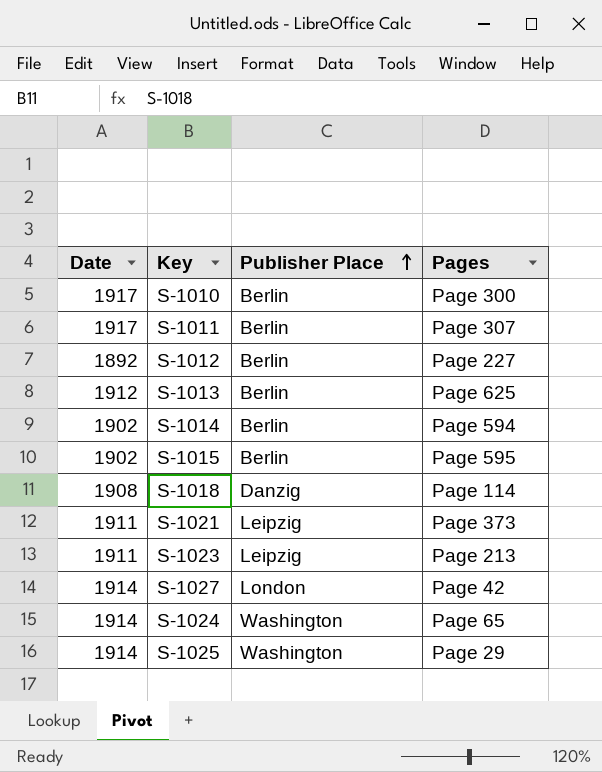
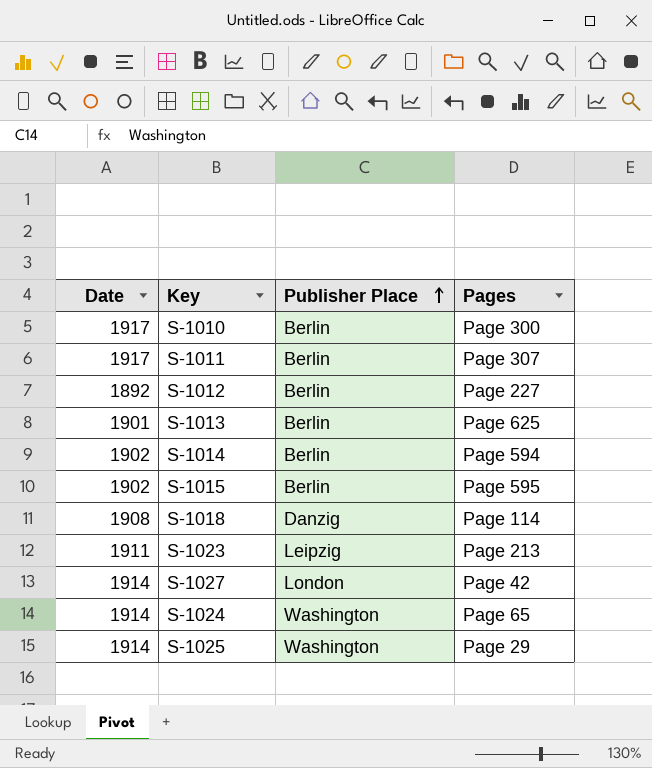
row S-1021: 1911 | Leipzig | Page 373 -> none
S-1013 | Date: 1912 -> 1901

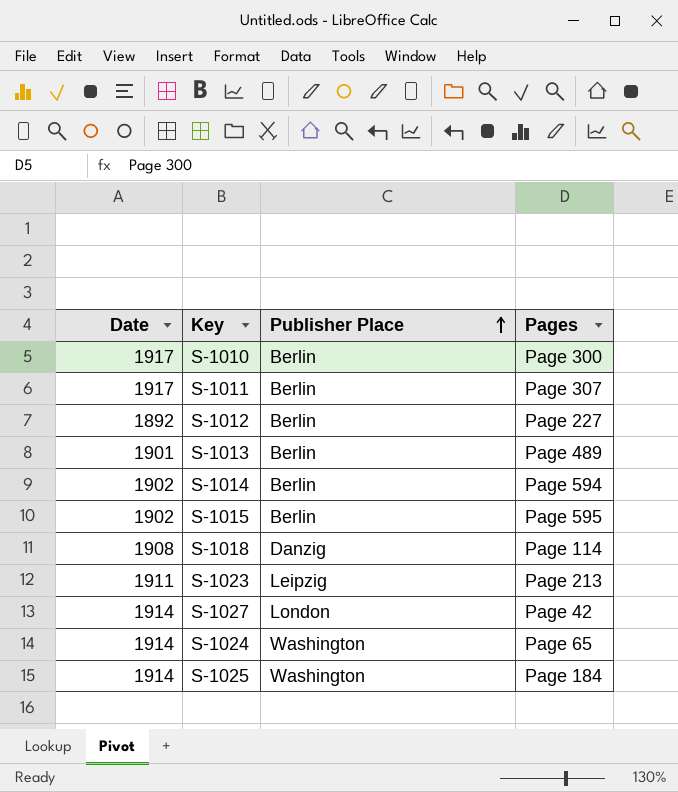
S-1013 | Pages: Page 625 -> Page 489
S-1025 | Pages: Page 29 -> Page 184

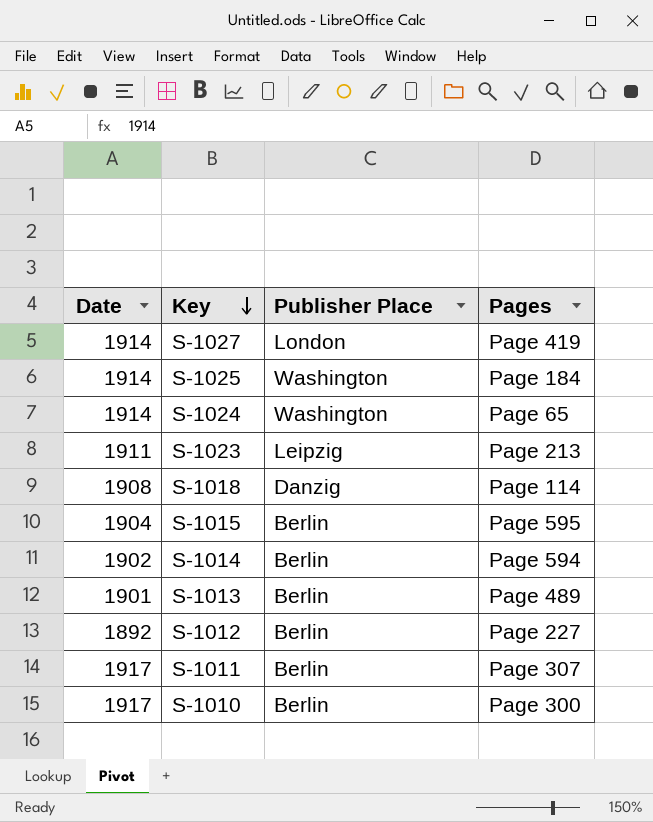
row order: Publisher Place ascending -> Key descending
S-1027 | Pages: Page 42 -> Page 419
S-1015 | Date: 1902 -> 1904

